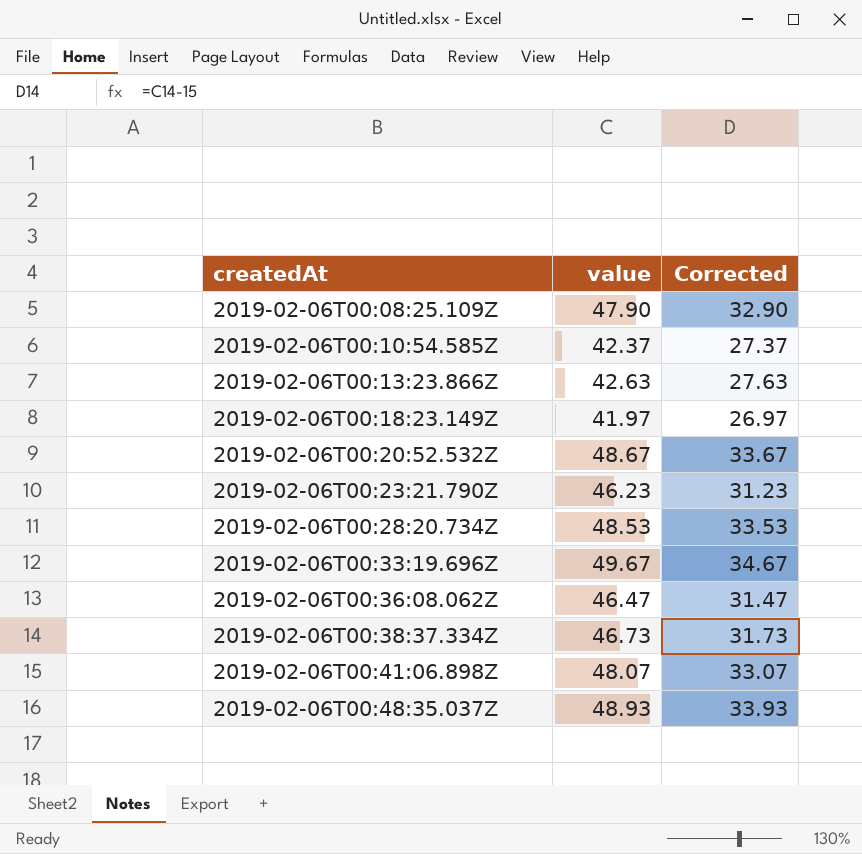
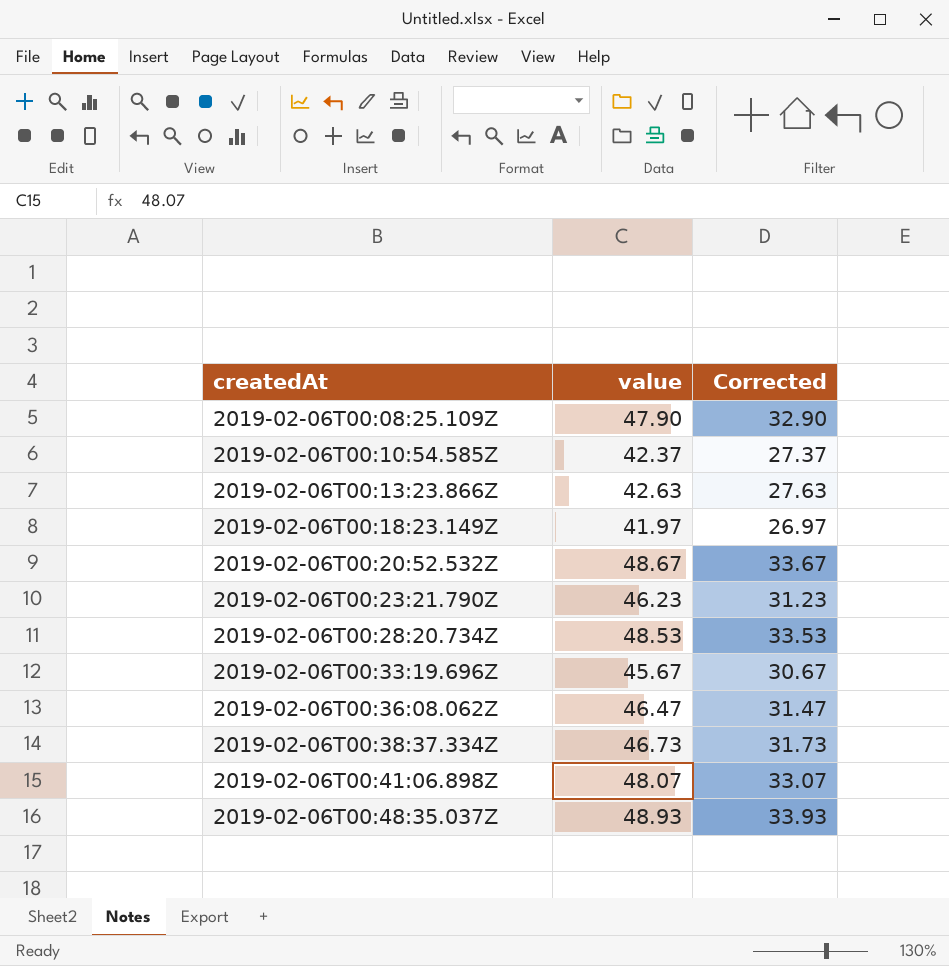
2019-02-06T00:33:19.696Z | value: 49.67 -> 45.67
2019-02-06T00:33:19.696Z | Corrected: 34.67 -> 30.67

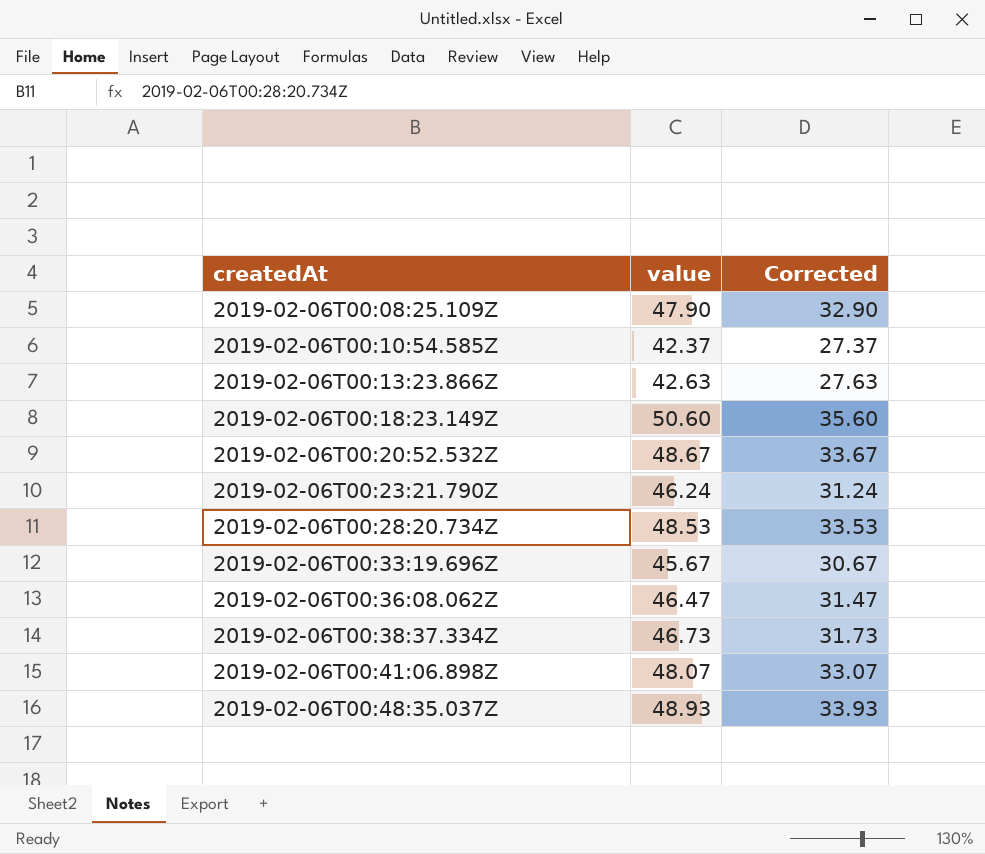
2019-02-06T00:18:23.149Z | value: 41.97 -> 50.60
2019-02-06T00:18:23.149Z | Corrected: 26.97 -> 35.60
2019-02-06T00:23:21.790Z | value: 46.23 -> 46.24
2019-02-06T00:23:21.790Z | Corrected: 31.23 -> 31.24

